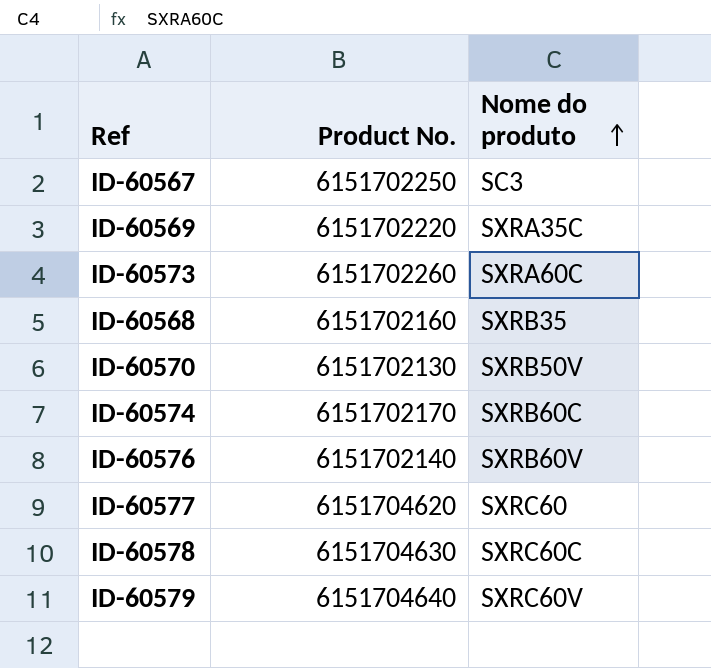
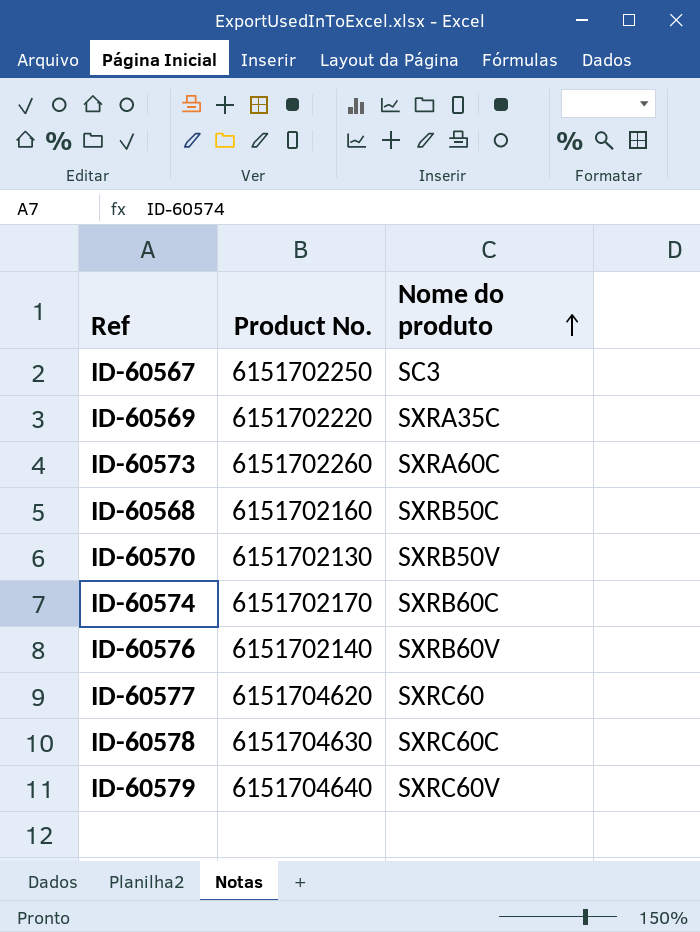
ID-60568 | Nome do produto: SXRB35 -> SXRB50C

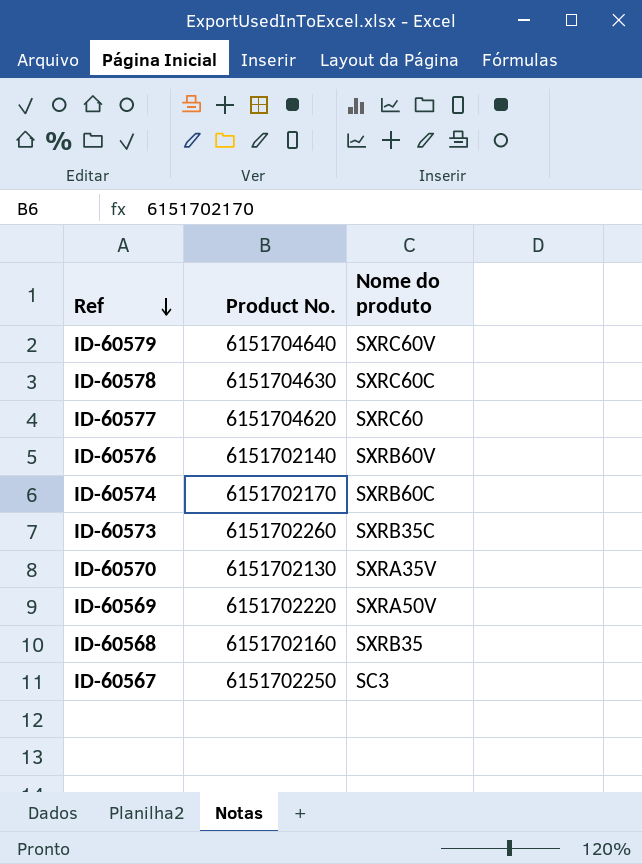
row order: Nome do produto ascending -> Ref descending
ID-60573 | Nome do produto: SXRA60C -> SXRB35C
ID-60570 | Nome do produto: SXRB50V -> SXRA35V
ID-60569 | Nome do produto: SXRA35C -> SXRA50V
ID-60568 | Nome do produto: SXRB50C -> SXRB35

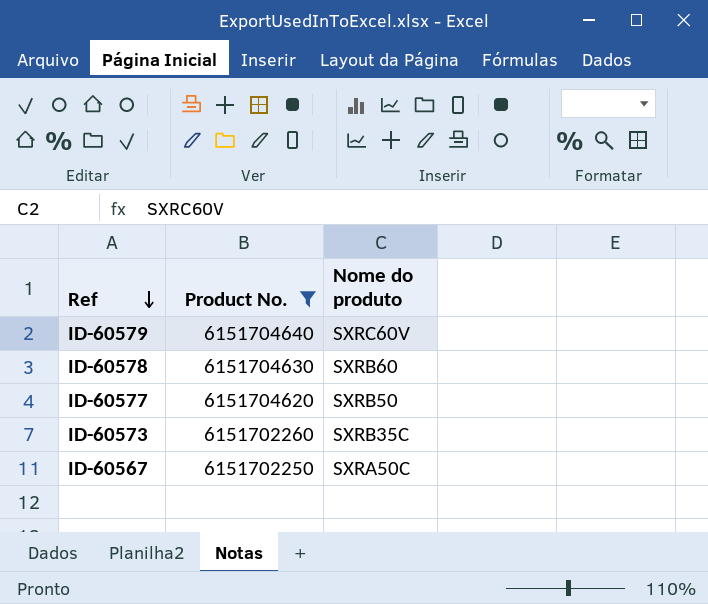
filter: none -> Product No. >= 6151702250
ID-60578 | Nome do produto: SXRC60C -> SXRB60
ID-60577 | Nome do produto: SXRC60 -> SXRB50
ID-60567 | Nome do produto: SC3 -> SXRA50C

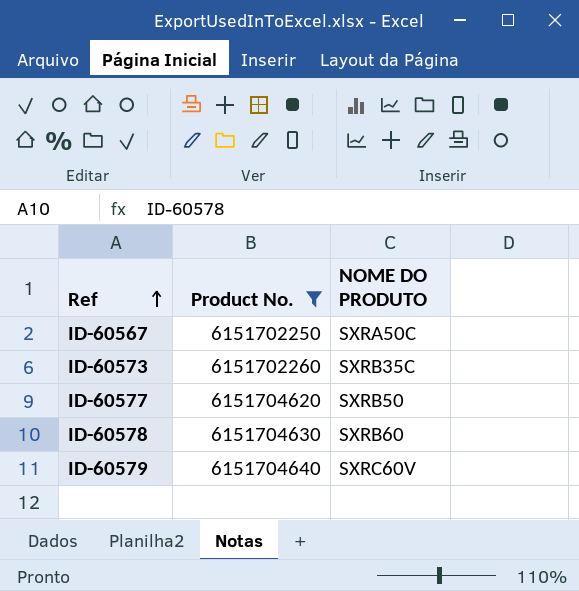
row order: Ref descending -> Ref ascending
column name: Nome do produto -> NOME DO PRODUTO

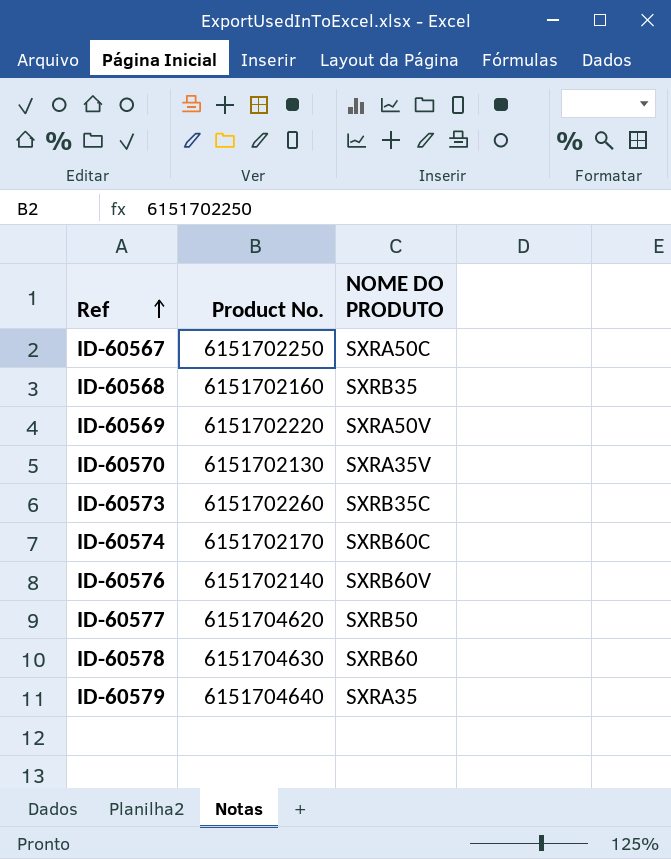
filter: Product No. >= 6151702250 -> none
ID-60579 | NOME DO PRODUTO: SXRC60V -> SXRA35

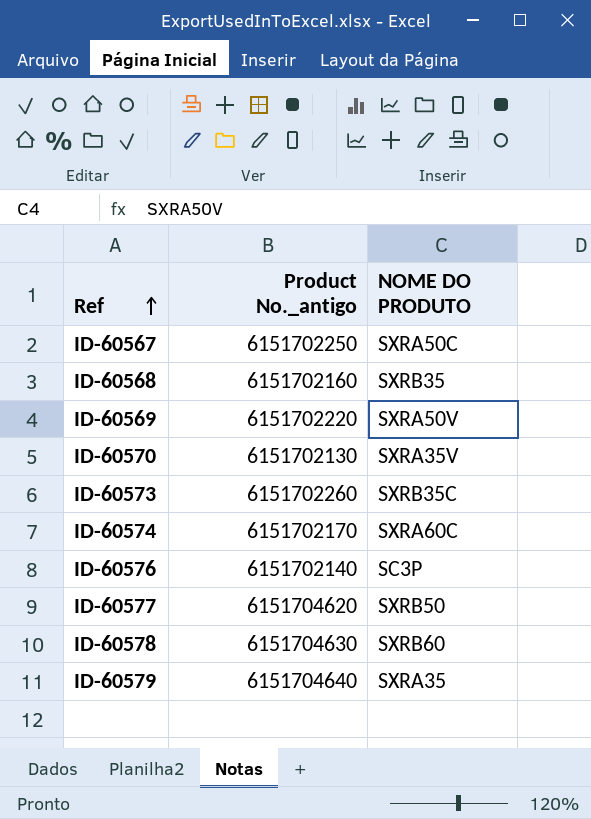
column name: Product No. -> Product No._antigo
ID-60574 | NOME DO PRODUTO: SXRB60C -> SXRA60C
ID-60576 | NOME DO PRODUTO: SXRB60V -> SC3P

